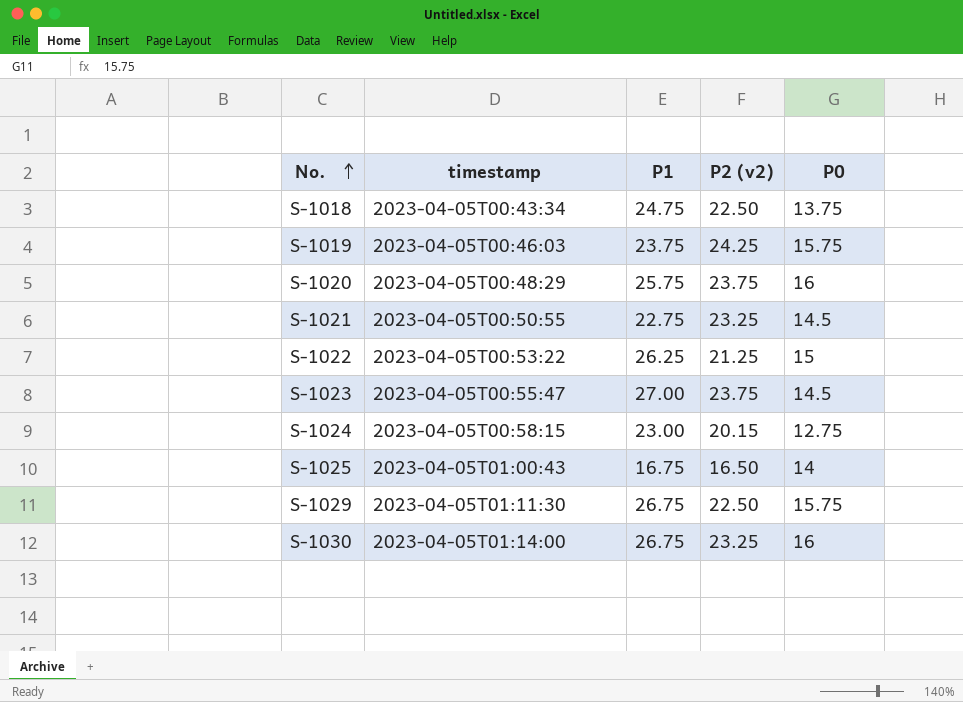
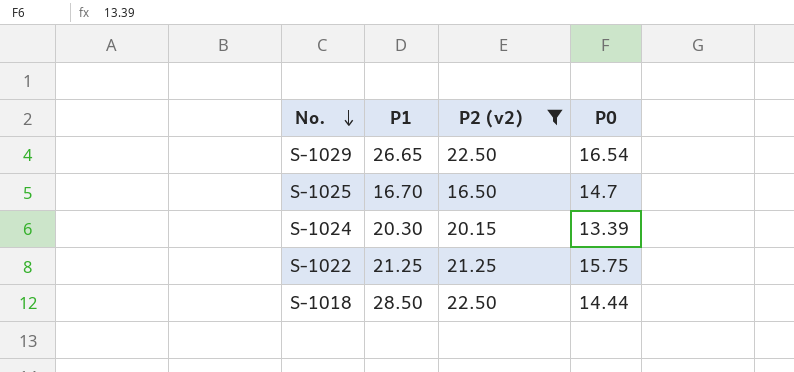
filter: none -> P2 (v2) <= 22.50
row order: No. ascending -> No. descending
column timestamp | position: 2 -> none
S-1029 | P1: 26.75 -> 26.65
S-1029 | P0: 15.75 -> 16.54
S-1025 | P1: 16.75 -> 16.70
S-1025 | P0: 14 -> 14.7
S-1024 | P1: 23.00 -> 20.30
S-1024 | P0: 12.75 -> 13.39
S-1022 | P1: 26.25 -> 21.25
S-1022 | P0: 15 -> 15.75
S-1018 | P1: 24.75 -> 28.50
S-1018 | P0: 13.75 -> 14.44

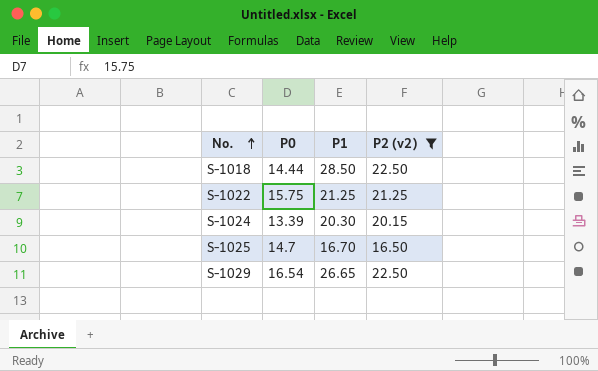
row order: No. descending -> No. ascending
column P0 | position: 4 -> 2

